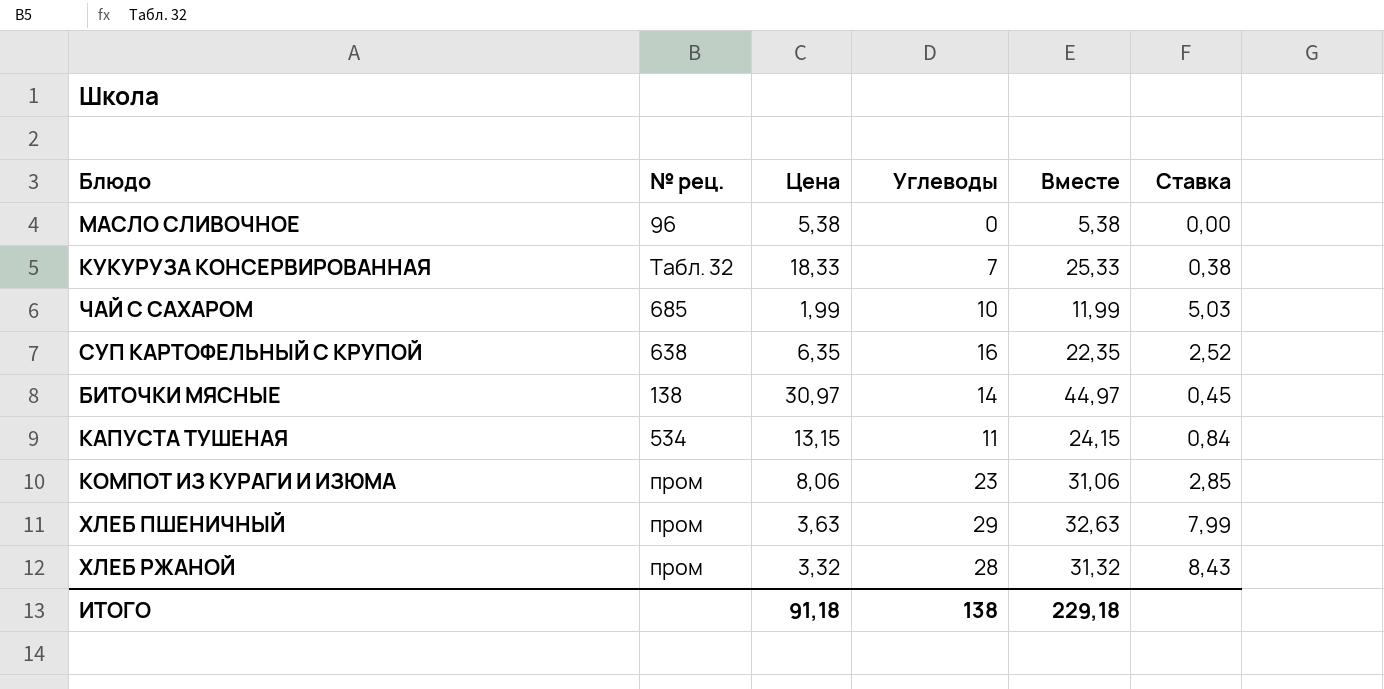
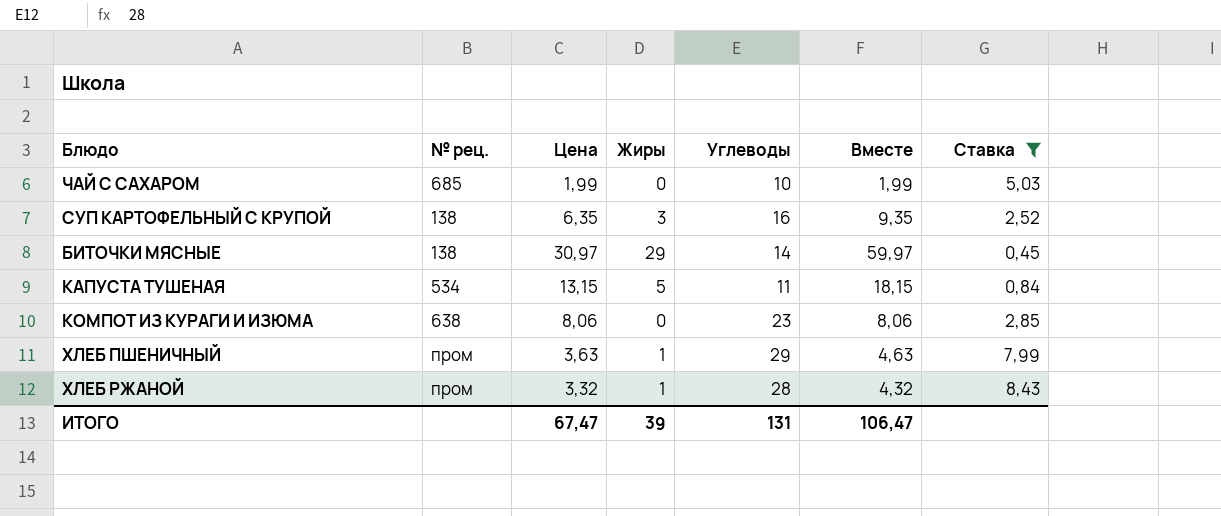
filter: none -> Ставка >= 0,45
column Жиры | position: none -> 4
column Вместе | formula: [Цена] + [Углеводы] -> [Цена] + [Жиры]
СУП КАРТОФЕЛЬНЫЙ С КРУПОЙ | № рец.: 638 -> 138
КОМПОТ ИЗ КУРАГИ И ИЗЮМА | № рец.: пром -> 638
ИТОГО | Цена: 91,18 -> 67,47
ИТОГО | Углеводы: 138 -> 131
ИТОГО | Вместе: 229,18 -> 106,47

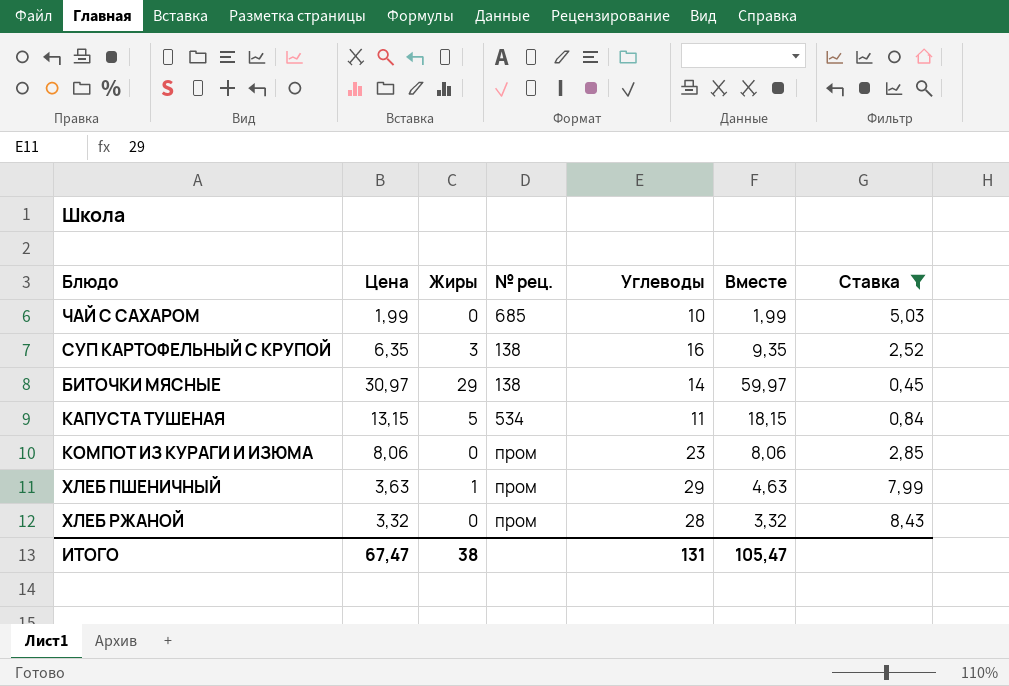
column № рец. | position: 2 -> 4
КОМПОТ ИЗ КУРАГИ И ИЗЮМА | № рец.: 638 -> пром
ХЛЕБ РЖАНОЙ | Жиры: 1 -> 0
ХЛЕБ РЖАНОЙ | Вместе: 4,32 -> 3,32
ИТОГО | Жиры: 39 -> 38
ИТОГО | Вместе: 106,47 -> 105,47

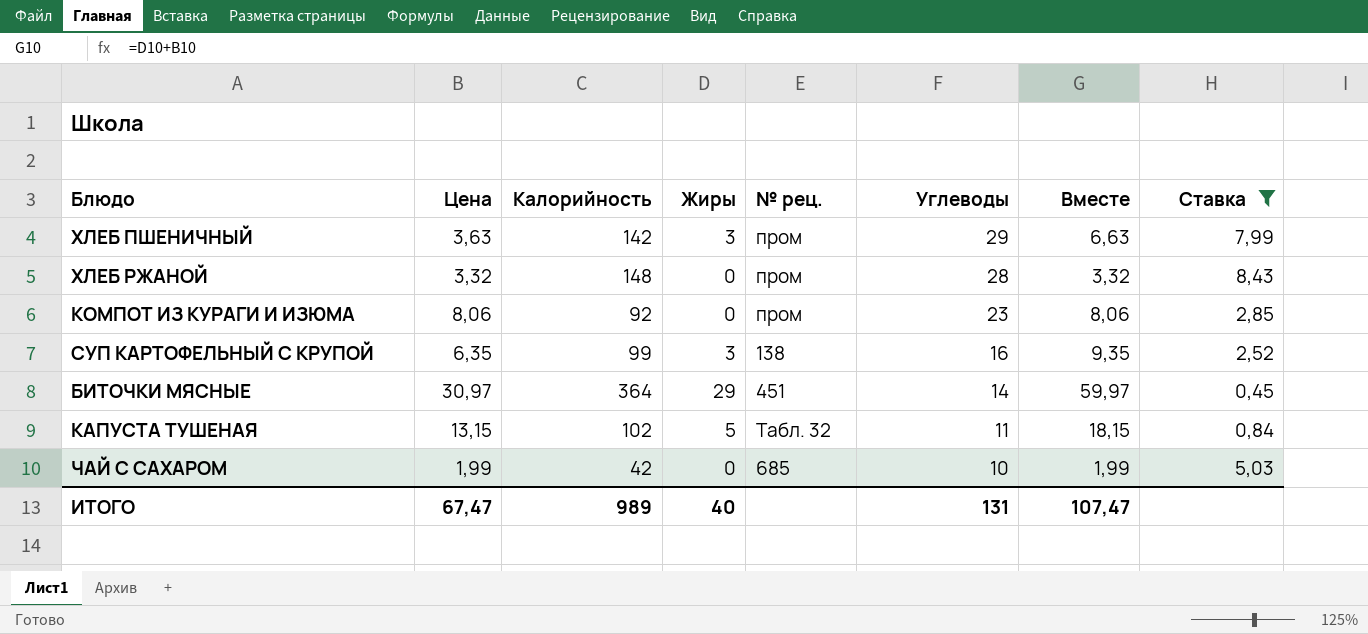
row order: none -> Углеводы descending
column Калорийность | position: none -> 3
ХЛЕБ ПШЕНИЧНЫЙ | Жиры: 1 -> 3
ХЛЕБ ПШЕНИЧНЫЙ | Вместе: 4,63 -> 6,63
БИТОЧКИ МЯСНЫЕ | № рец.: 138 -> 451
КАПУСТА ТУШЕНАЯ | № рец.: 534 -> Табл. 32
ИТОГО | Жиры: 38 -> 40
ИТОГО | Вместе: 105,47 -> 107,47

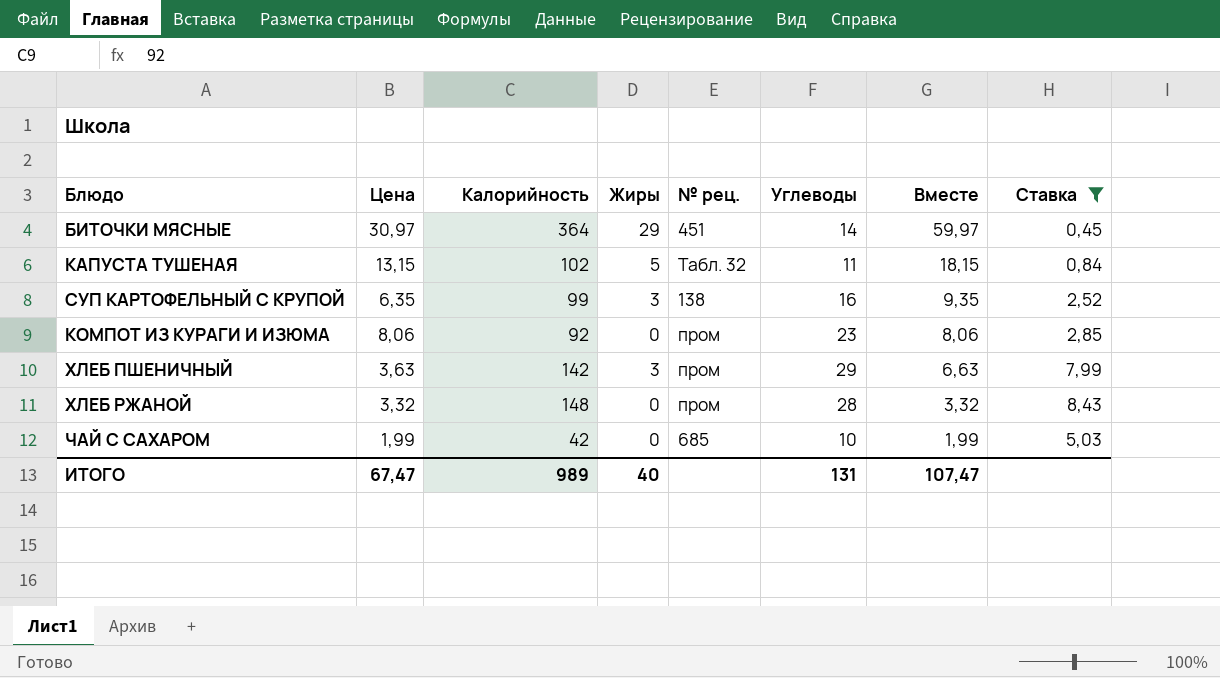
row order: Углеводы descending -> Вместе descending

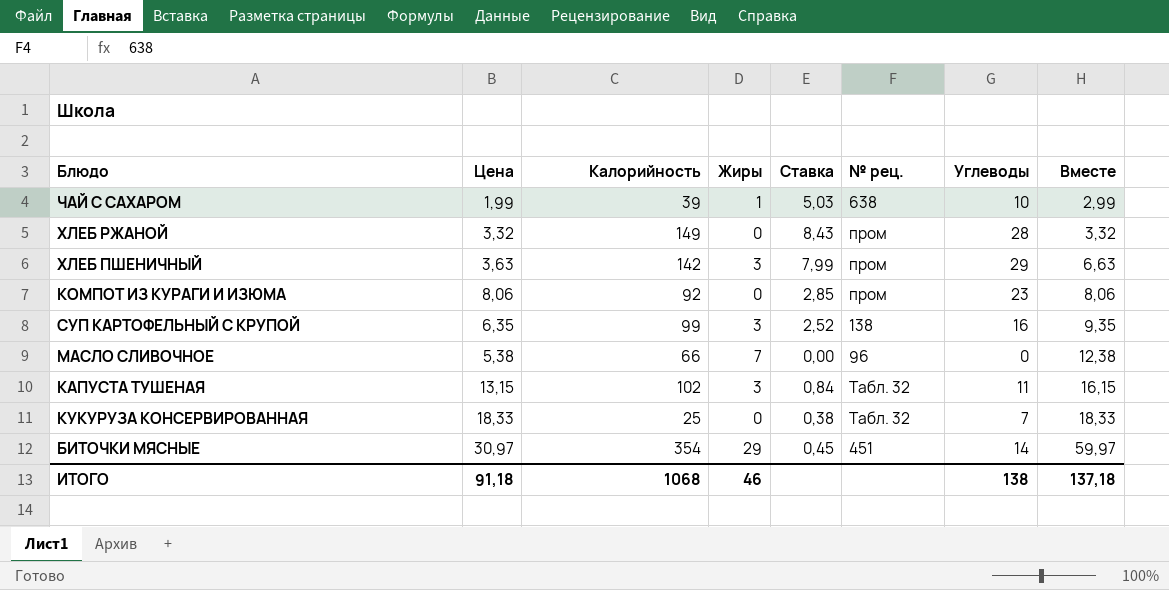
filter: Ставка >= 0,45 -> none
row order: Вместе descending -> Вместе ascending
column Ставка | position: 8 -> 5
ЧАЙ С САХАРОМ | Калорийность: 42 -> 39
ЧАЙ С САХАРОМ | Жиры: 0 -> 1
ЧАЙ С САХАРОМ | № рец.: 685 -> 638
ЧАЙ С САХАРОМ | Вместе: 1,99 -> 2,99
ХЛЕБ РЖАНОЙ | Калорийность: 148 -> 149
КАПУСТА ТУШЕНАЯ | Жиры: 5 -> 3
КАПУСТА ТУШЕНАЯ | Вместе: 18,15 -> 16,15
БИТОЧКИ МЯСНЫЕ | Калорийность: 364 -> 354
ИТОГО | Цена: 67,47 -> 91,18
ИТОГО | Калорийность: 989 -> 1068
ИТОГО | Жиры: 40 -> 46
ИТОГО | Углеводы: 131 -> 138
ИТОГО | Вместе: 107,47 -> 137,18

